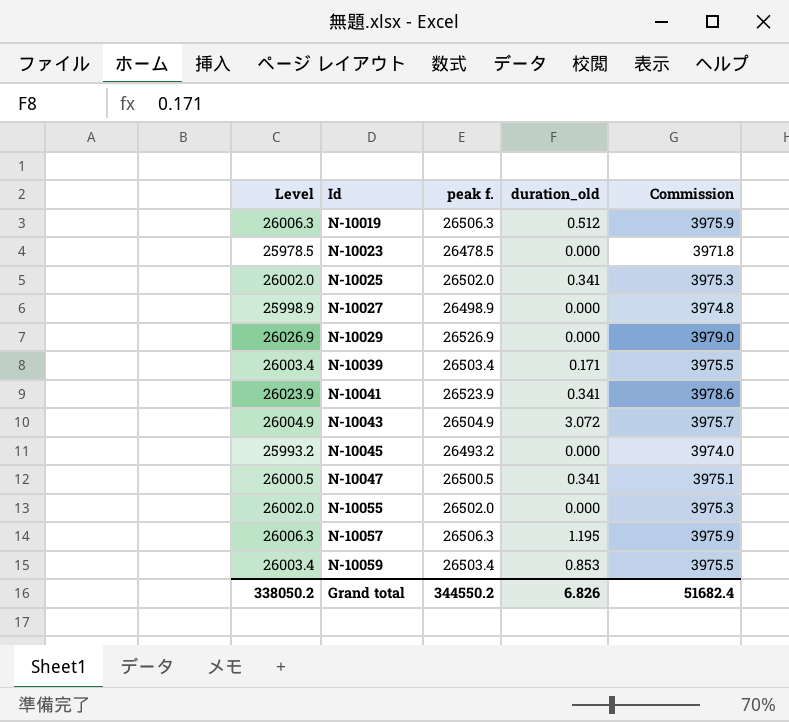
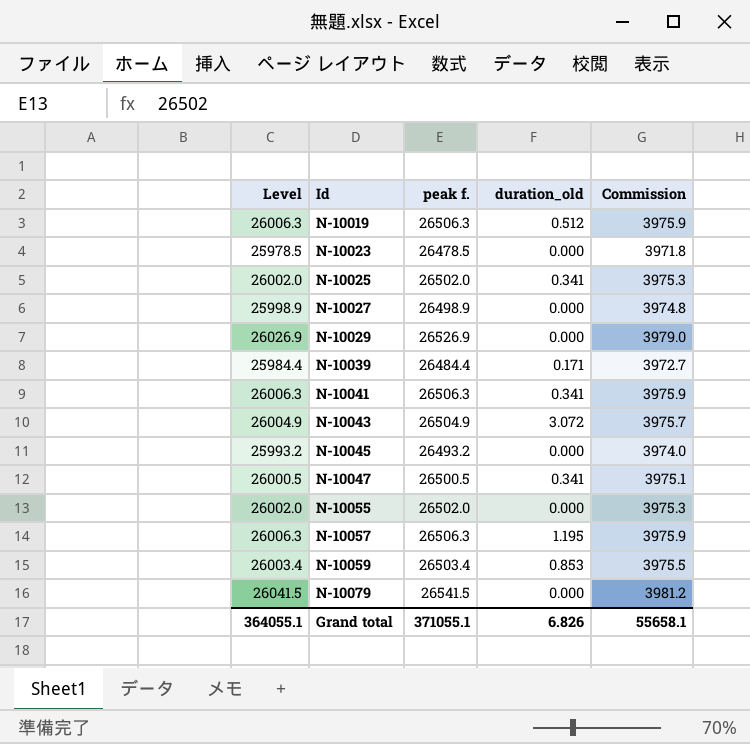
N-10039 | Level: 26003.4 -> 25984.4
N-10039 | peak f.: 26503.4 -> 26484.4
N-10039 | Commission: 3975.5 -> 3972.7
N-10041 | Level: 26023.9 -> 26006.3
N-10041 | peak f.: 26523.9 -> 26506.3
N-10041 | Commission: 3978.6 -> 3975.9
row N-10079: none -> 26041.5 | 26541.5 | 0.000 | 3981.2
Grand total | Level: 338050.2 -> 364055.1
Grand total | peak f.: 344550.2 -> 371055.1
Grand total | Commission: 51682.4 -> 55658.1

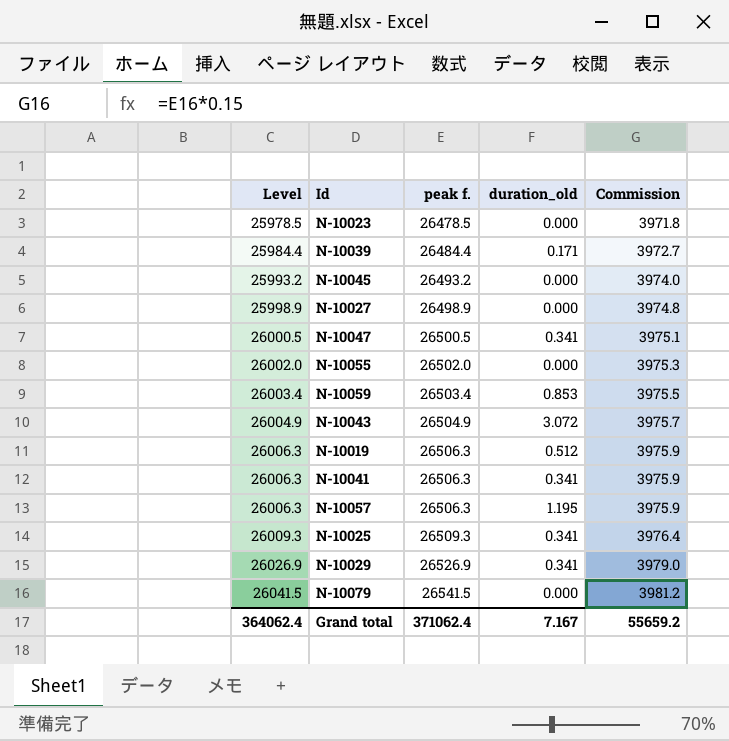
row order: Id ascending -> Level ascending
N-10025 | Level: 26002.0 -> 26009.3
N-10025 | peak f.: 26502.0 -> 26509.3
N-10025 | Commission: 3975.3 -> 3976.4
N-10029 | duration_old: 0.000 -> 0.341
Grand total | Level: 364055.1 -> 364062.4
Grand total | peak f.: 371055.1 -> 371062.4
Grand total | duration_old: 6.826 -> 7.167
Grand total | Commission: 55658.1 -> 55659.2

